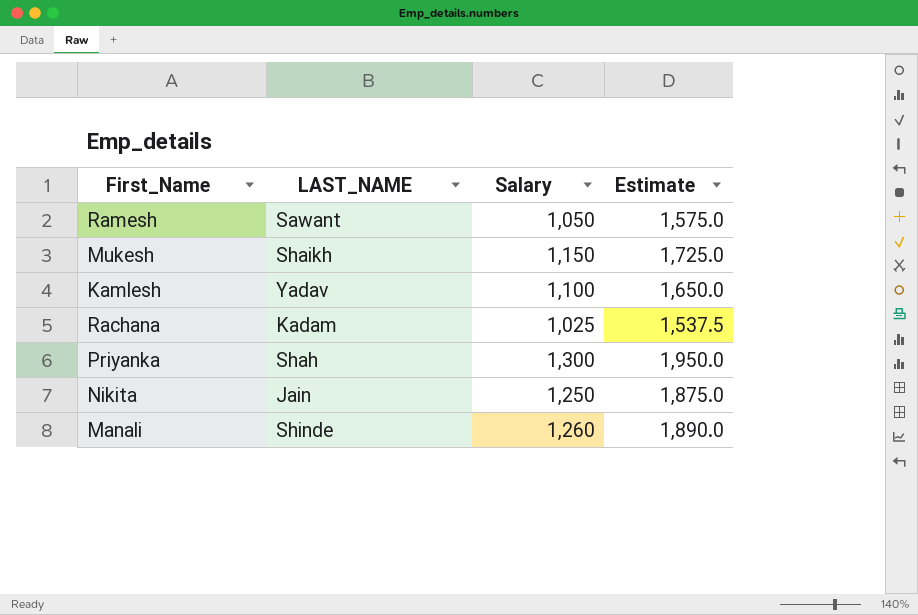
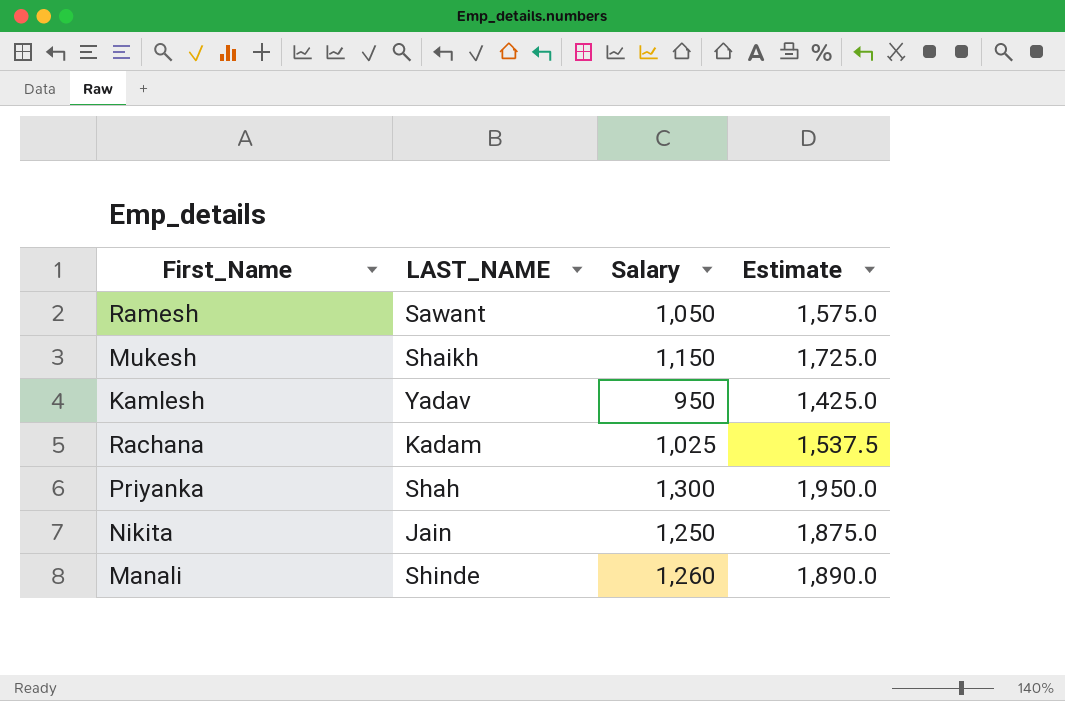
Kamlesh | Salary: 1,100 -> 950
Kamlesh | Estimate: 1,650.0 -> 1,425.0

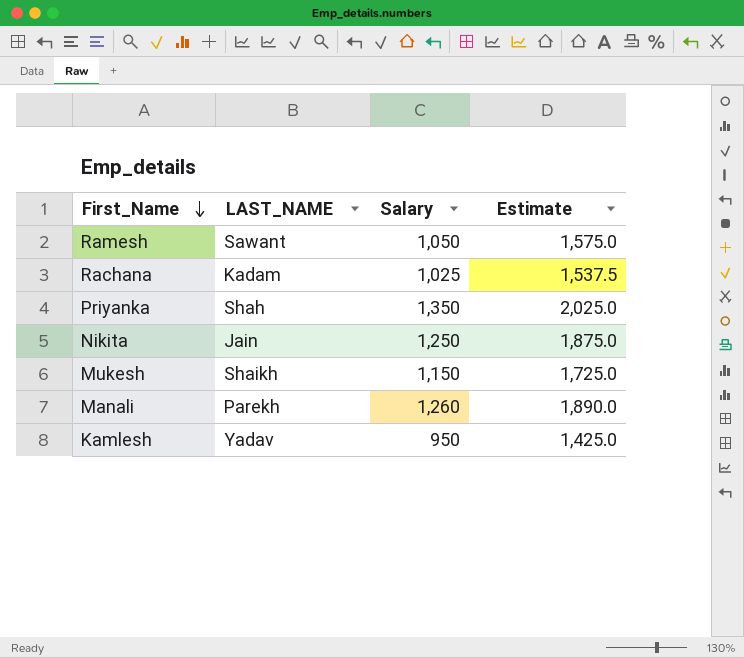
row order: none -> First_Name descending
Priyanka | Salary: 1,300 -> 1,350
Priyanka | Estimate: 1,950.0 -> 2,025.0
Manali | LAST_NAME: Shinde -> Parekh

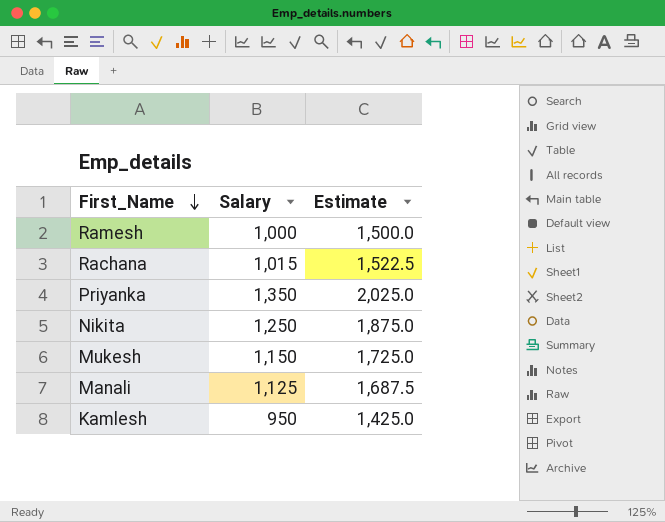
column LAST_NAME | position: 2 -> none
Ramesh | Salary: 1,050 -> 1,000
Ramesh | Estimate: 1,575.0 -> 1,500.0
Rachana | Salary: 1,025 -> 1,015
Rachana | Estimate: 1,537.5 -> 1,522.5
Manali | Salary: 1,260 -> 1,125
Manali | Estimate: 1,890.0 -> 1,687.5

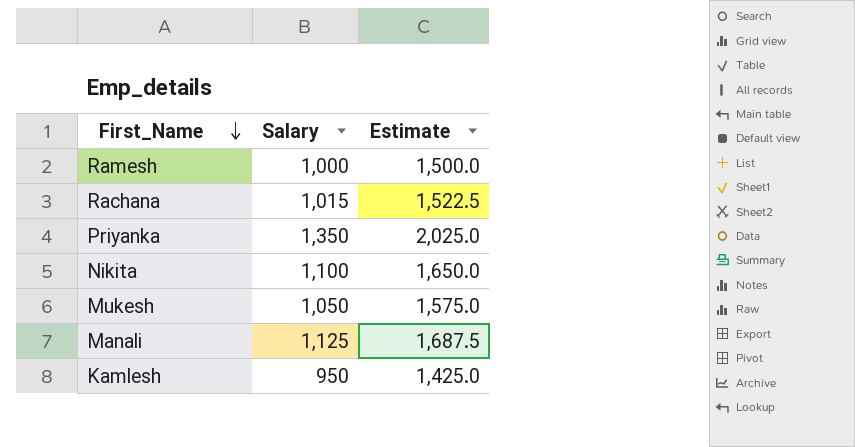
Nikita | Salary: 1,250 -> 1,100
Nikita | Estimate: 1,875.0 -> 1,650.0
Mukesh | Salary: 1,150 -> 1,050
Mukesh | Estimate: 1,725.0 -> 1,575.0

